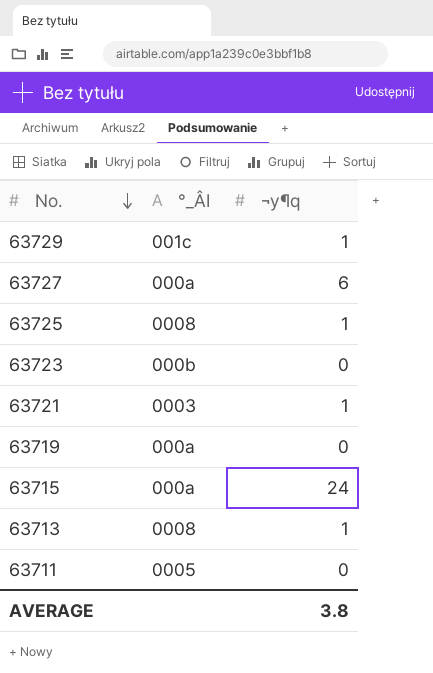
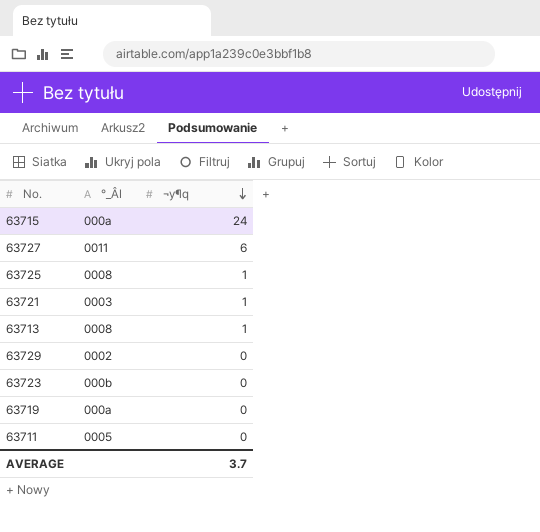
row order: No. descending -> ¬y¶q descending
63727 | °_ÂI: 000a -> 0011
63729 | °_ÂI: 001c -> 0002
63729 | ¬y¶q: 1 -> 0
AVERAGE | ¬y¶q: 3.8 -> 3.7

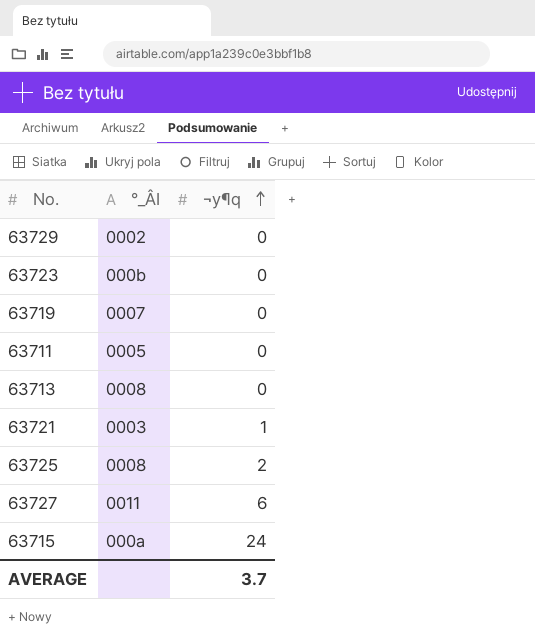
row order: ¬y¶q descending -> ¬y¶q ascending
63719 | °_ÂI: 000a -> 0007
63713 | ¬y¶q: 1 -> 0
63725 | ¬y¶q: 1 -> 2

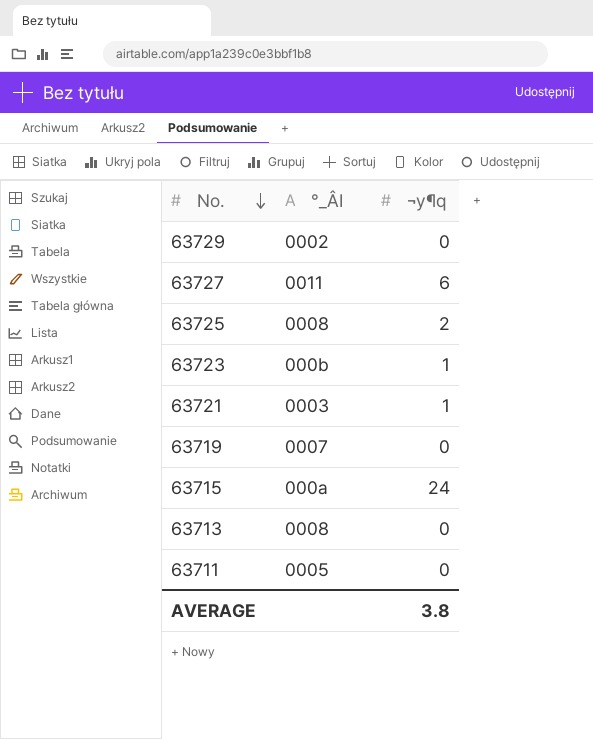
row order: ¬y¶q ascending -> No. descending
63723 | ¬y¶q: 0 -> 1
AVERAGE | ¬y¶q: 3.7 -> 3.8

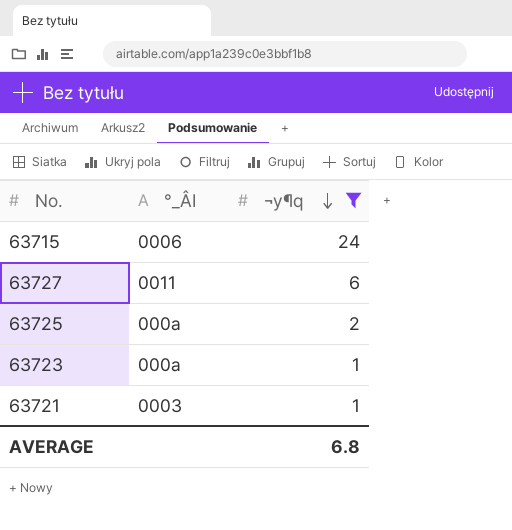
filter: none -> ¬y¶q != 0
row order: No. descending -> ¬y¶q descending
63715 | °_ÂI: 000a -> 0006
63725 | °_ÂI: 0008 -> 000a
63723 | °_ÂI: 000b -> 000a
AVERAGE | ¬y¶q: 3.8 -> 6.8

